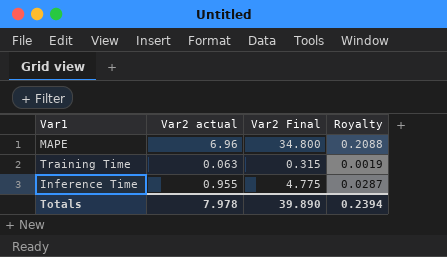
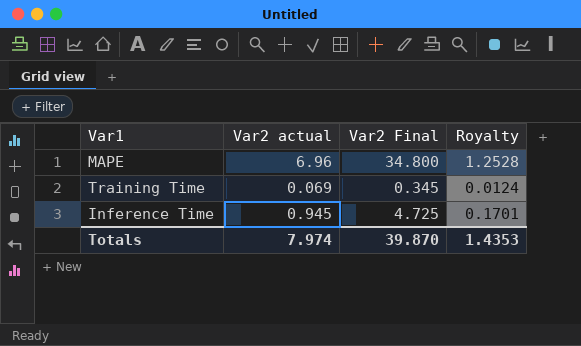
column Royalty | formula: [Var2 actual] * 0.03 -> [Var2 actual] * 0.18
Training Time | Var2 actual: 0.063 -> 0.069
Training Time | Var2 Final: 0.315 -> 0.345
Inference Time | Var2 actual: 0.955 -> 0.945
Inference Time | Var2 Final: 4.775 -> 4.725
Totals | Var2 actual: 7.978 -> 7.974
Totals | Var2 Final: 39.890 -> 39.870
Totals | Royalty: 0.2394 -> 1.4353

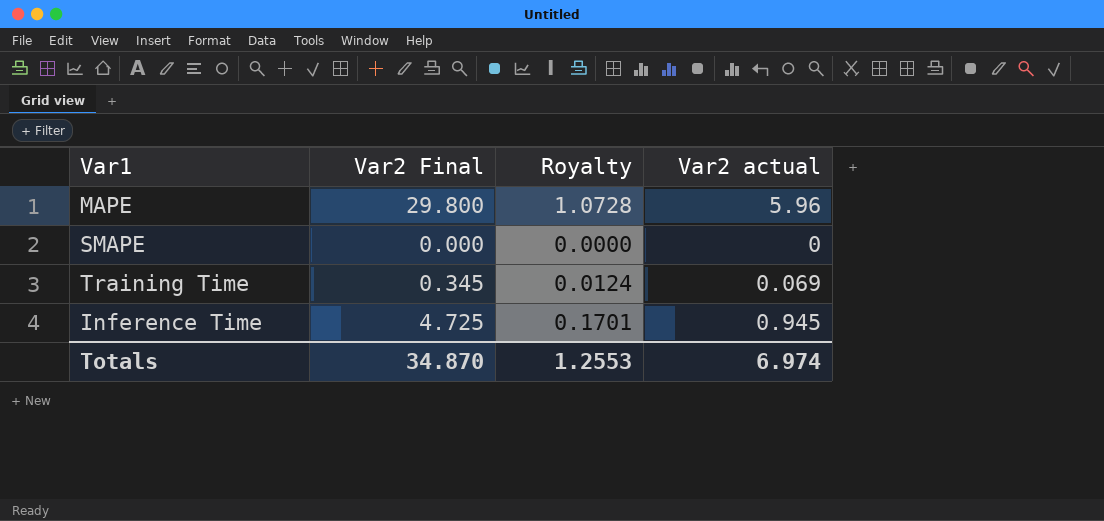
column Var2 actual | position: 2 -> 4
MAPE | Var2 Final: 34.800 -> 29.800
MAPE | Royalty: 1.2528 -> 1.0728
MAPE | Var2 actual: 6.96 -> 5.96
row SMAPE: none -> 0.000 | 0.0000 | 0
Totals | Var2 Final: 39.870 -> 34.870
Totals | Royalty: 1.4353 -> 1.2553
Totals | Var2 actual: 7.974 -> 6.974

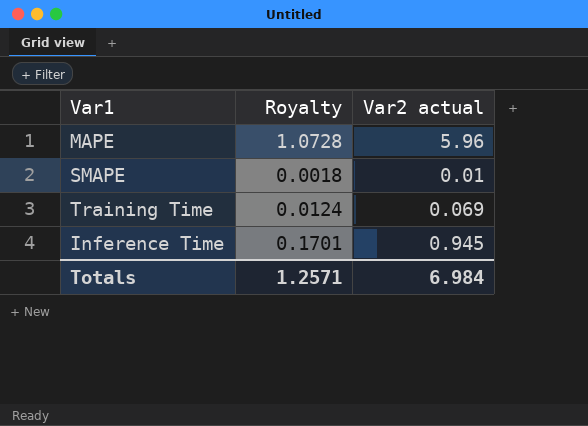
column Var2 Final | formula: [Var2 actual] * 5 -> none
SMAPE | Royalty: 0.0000 -> 0.0018
SMAPE | Var2 actual: 0 -> 0.01
Totals | Royalty: 1.2553 -> 1.2571
Totals | Var2 actual: 6.974 -> 6.984

